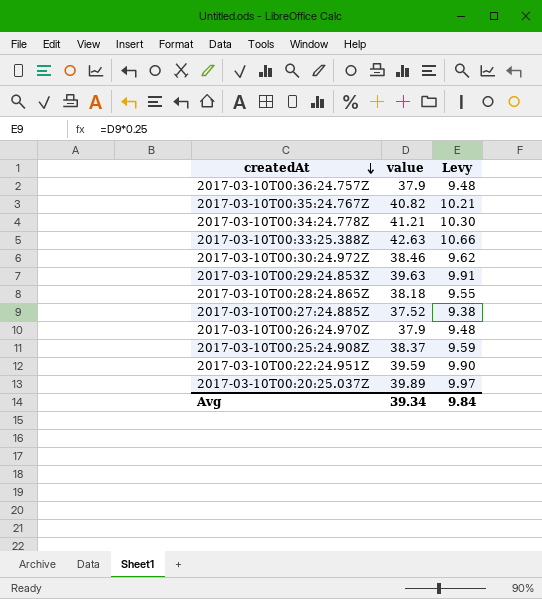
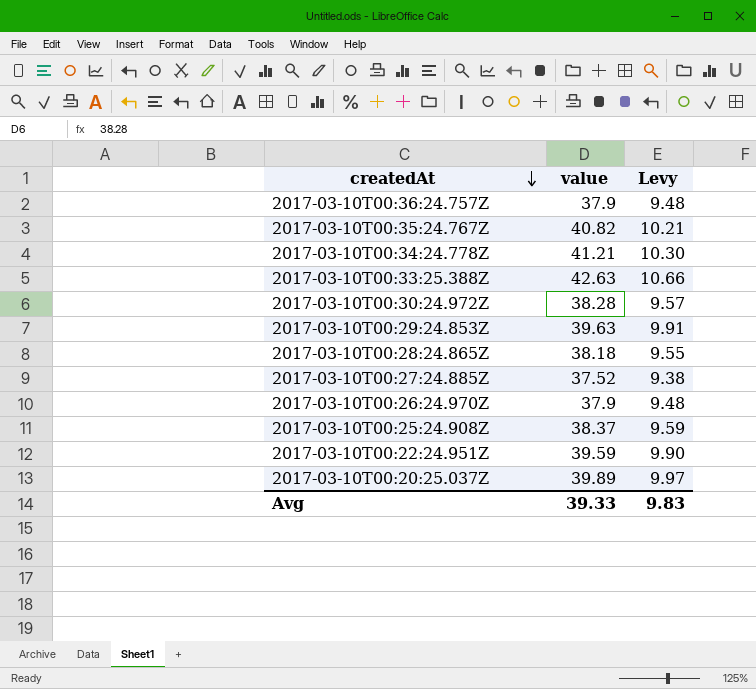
2017-03-10T00:30:24.972Z | value: 38.46 -> 38.28
2017-03-10T00:30:24.972Z | Levy: 9.62 -> 9.57
Avg | value: 39.34 -> 39.33
Avg | Levy: 9.84 -> 9.83

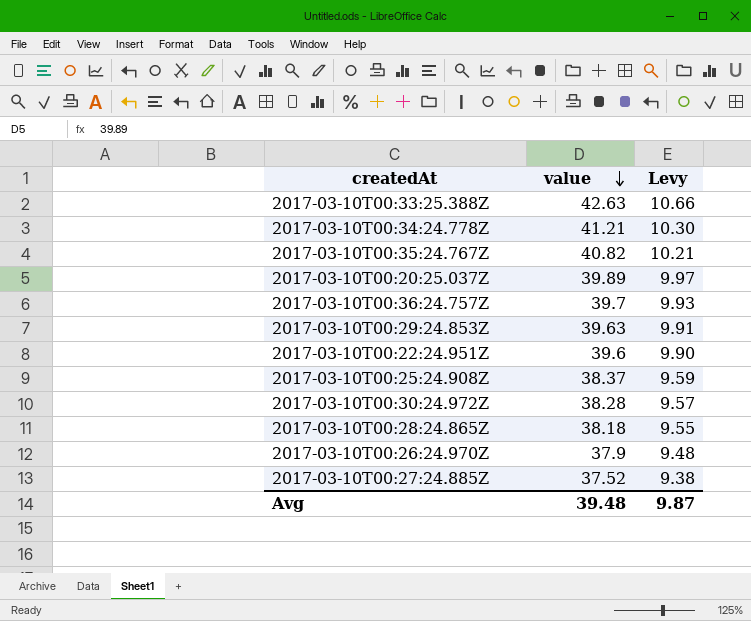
row order: createdAt descending -> value descending
2017-03-10T00:36:24.757Z | value: 37.9 -> 39.7
2017-03-10T00:36:24.757Z | Levy: 9.48 -> 9.93
2017-03-10T00:22:24.951Z | value: 39.59 -> 39.6
Avg | value: 39.33 -> 39.48
Avg | Levy: 9.83 -> 9.87

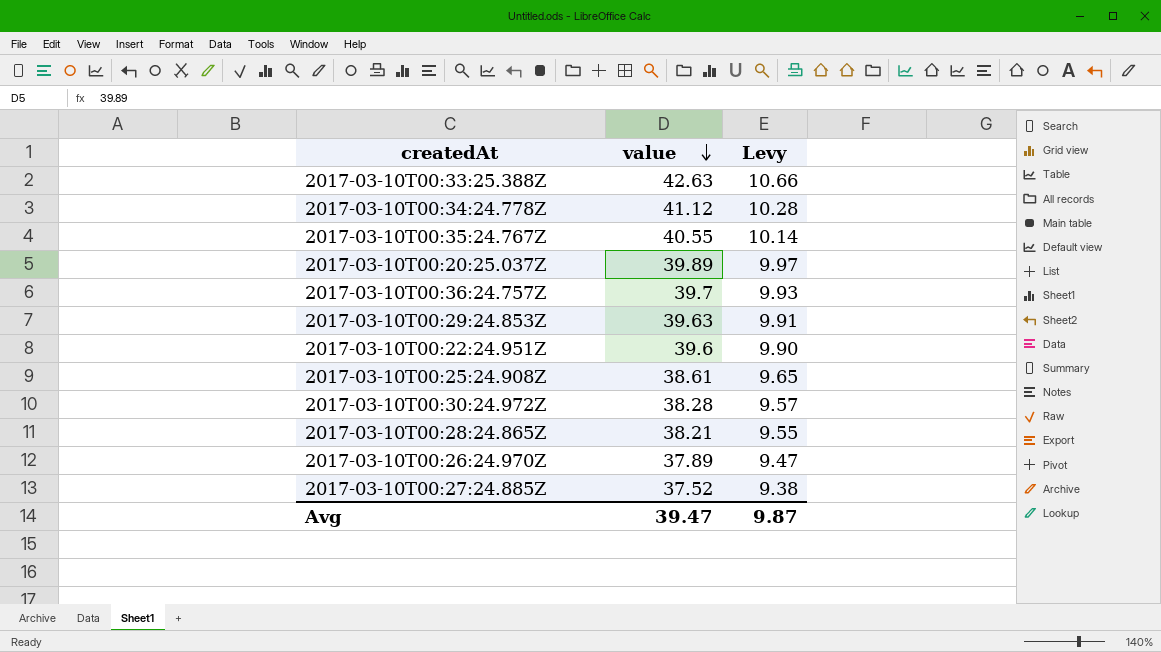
2017-03-10T00:34:24.778Z | value: 41.21 -> 41.12
2017-03-10T00:34:24.778Z | Levy: 10.30 -> 10.28
2017-03-10T00:35:24.767Z | value: 40.82 -> 40.55
2017-03-10T00:35:24.767Z | Levy: 10.21 -> 10.14
2017-03-10T00:25:24.908Z | value: 38.37 -> 38.61
2017-03-10T00:25:24.908Z | Levy: 9.59 -> 9.65
2017-03-10T00:28:24.865Z | value: 38.18 -> 38.21
2017-03-10T00:26:24.970Z | value: 37.9 -> 37.89
2017-03-10T00:26:24.970Z | Levy: 9.48 -> 9.47
Avg | value: 39.48 -> 39.47

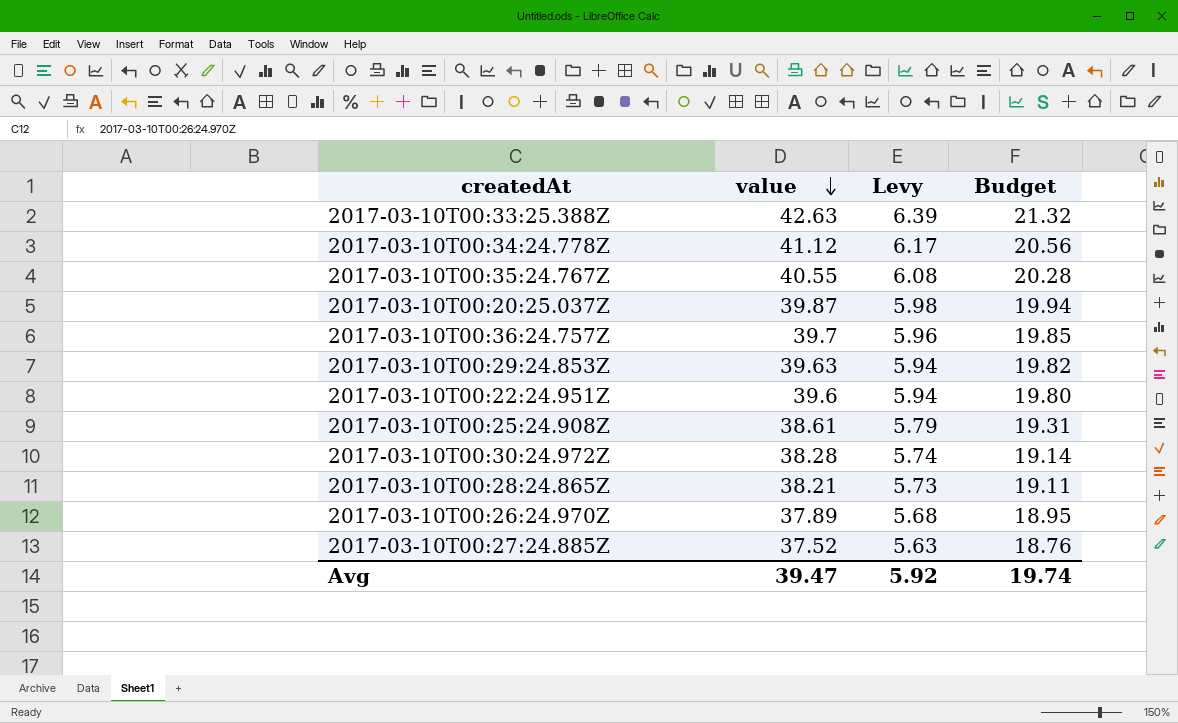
column Levy | formula: [value] * 0.25 -> [value] * 0.15
column Budget | formula: none -> [value] * 0.5
2017-03-10T00:20:25.037Z | value: 39.89 -> 39.87
Avg | Levy: 9.87 -> 5.92

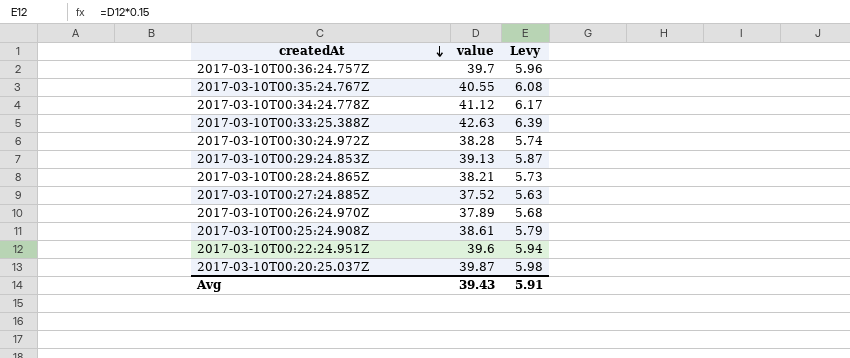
row order: value descending -> createdAt descending
column Budget | formula: [value] * 0.5 -> none
2017-03-10T00:29:24.853Z | value: 39.63 -> 39.13
2017-03-10T00:29:24.853Z | Levy: 5.94 -> 5.87
Avg | value: 39.47 -> 39.43
Avg | Levy: 5.92 -> 5.91

